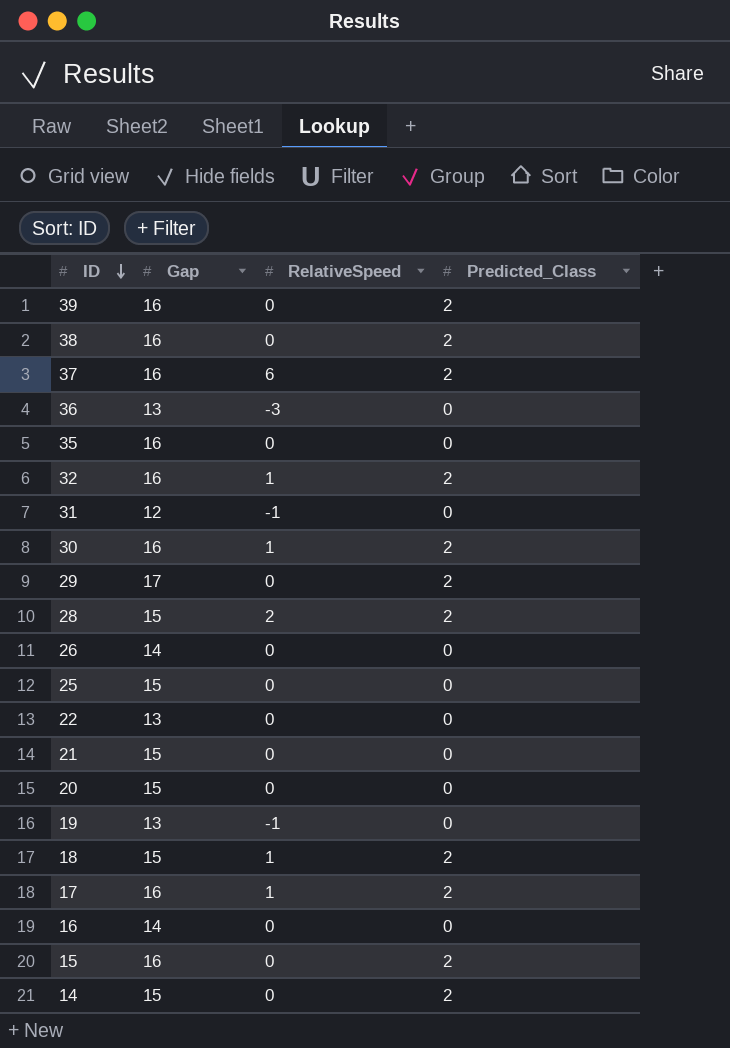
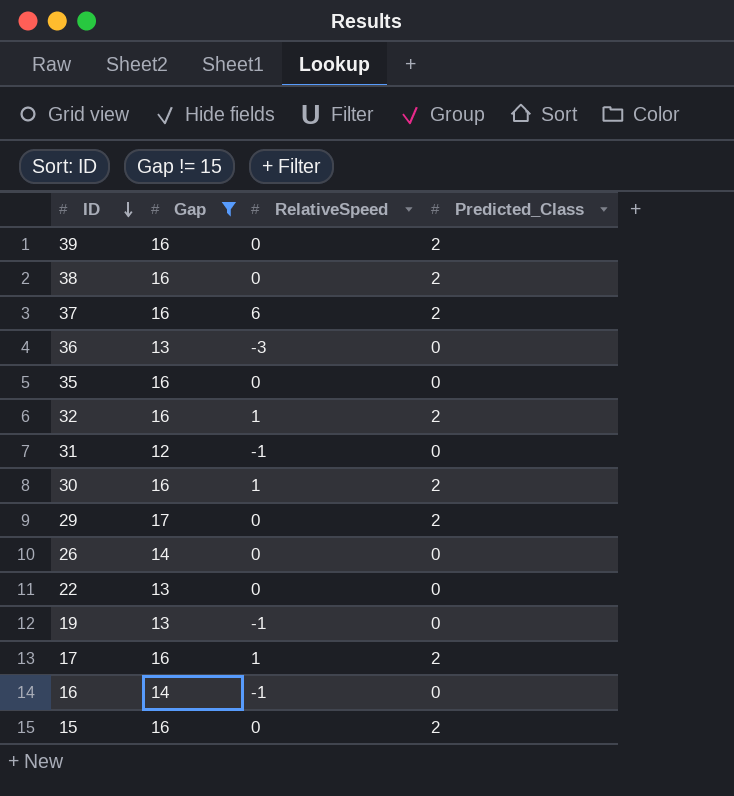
filter: none -> Gap != 15
16 | RelativeSpeed: 0 -> -1

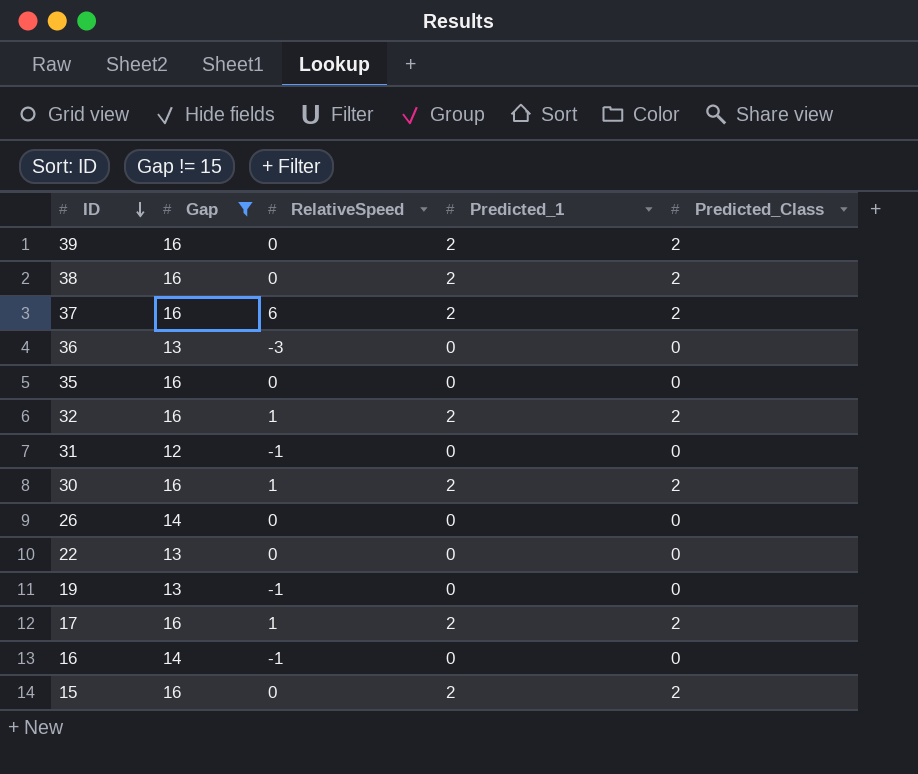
column Predicted_1 | position: none -> 4
row 29: 17 | 0 | 2 -> none

